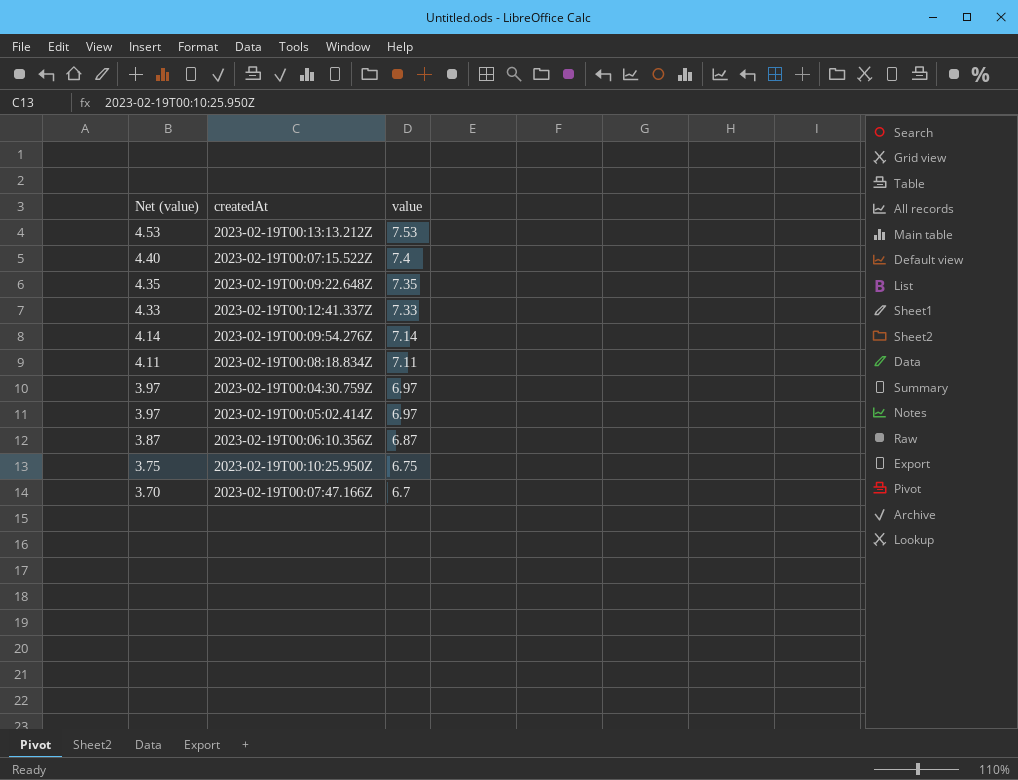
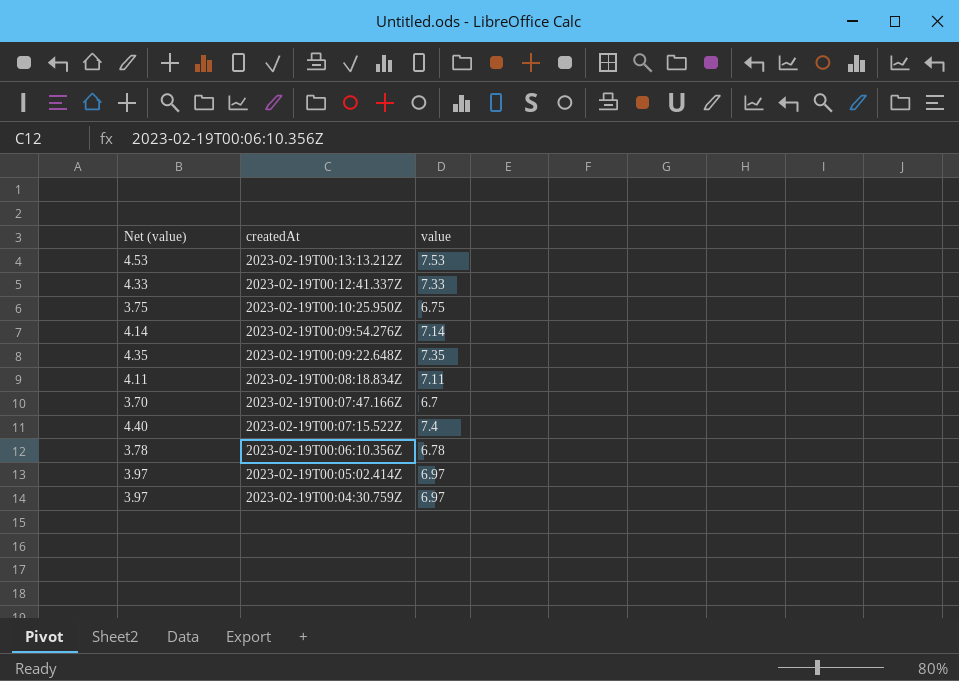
row order: Net (value) descending -> createdAt descending
2023-02-19T00:06:10.356Z | Net (value): 3.87 -> 3.78
2023-02-19T00:06:10.356Z | value: 6.87 -> 6.78

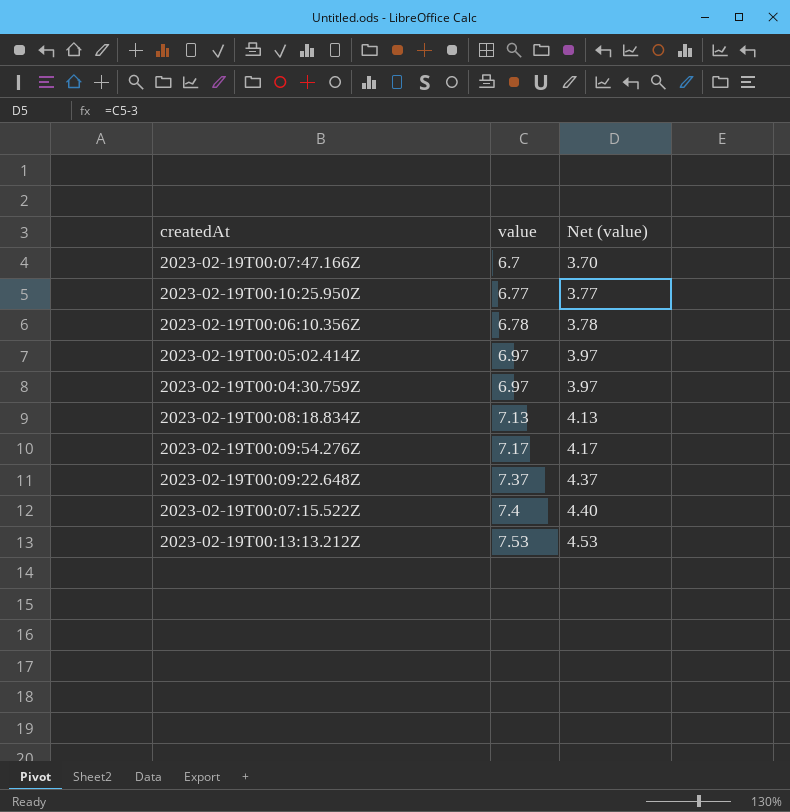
row order: createdAt descending -> value ascending
column Net (value) | position: 1 -> 3
row 2023-02-19T00:12:41.337Z: 4.33 | 7.33 -> none
2023-02-19T00:10:25.950Z | value: 6.75 -> 6.77
2023-02-19T00:10:25.950Z | Net (value): 3.75 -> 3.77
2023-02-19T00:08:18.834Z | value: 7.11 -> 7.13
2023-02-19T00:08:18.834Z | Net (value): 4.11 -> 4.13
2023-02-19T00:09:54.276Z | value: 7.14 -> 7.17
2023-02-19T00:09:54.276Z | Net (value): 4.14 -> 4.17
2023-02-19T00:09:22.648Z | value: 7.35 -> 7.37
2023-02-19T00:09:22.648Z | Net (value): 4.35 -> 4.37

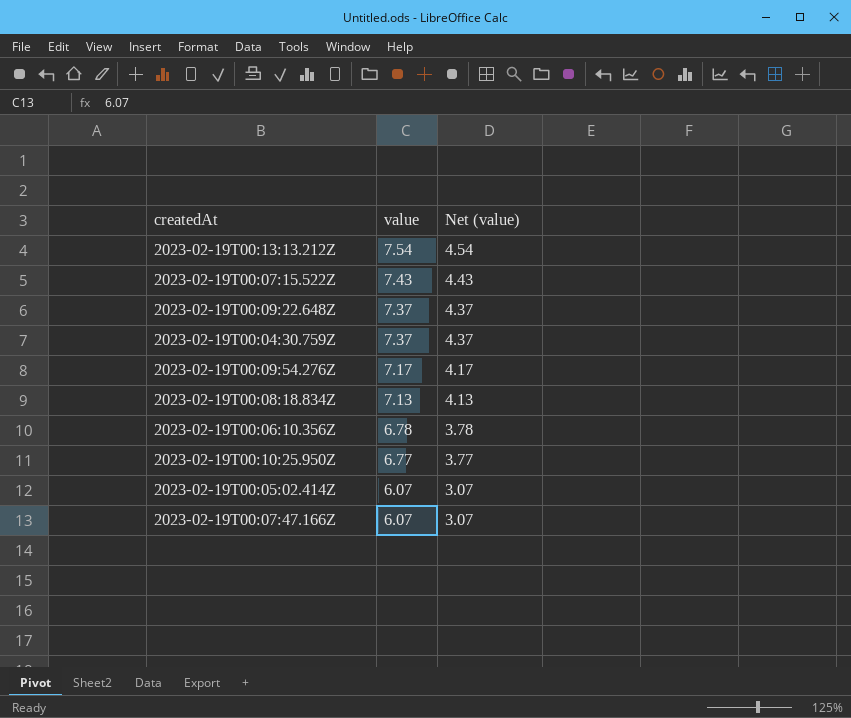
row order: value ascending -> value descending
2023-02-19T00:13:13.212Z | value: 7.53 -> 7.54
2023-02-19T00:13:13.212Z | Net (value): 4.53 -> 4.54
2023-02-19T00:07:15.522Z | value: 7.4 -> 7.43
2023-02-19T00:07:15.522Z | Net (value): 4.40 -> 4.43
2023-02-19T00:04:30.759Z | value: 6.97 -> 7.37
2023-02-19T00:04:30.759Z | Net (value): 3.97 -> 4.37
2023-02-19T00:05:02.414Z | value: 6.97 -> 6.07
2023-02-19T00:05:02.414Z | Net (value): 3.97 -> 3.07
2023-02-19T00:07:47.166Z | value: 6.7 -> 6.07
2023-02-19T00:07:47.166Z | Net (value): 3.70 -> 3.07

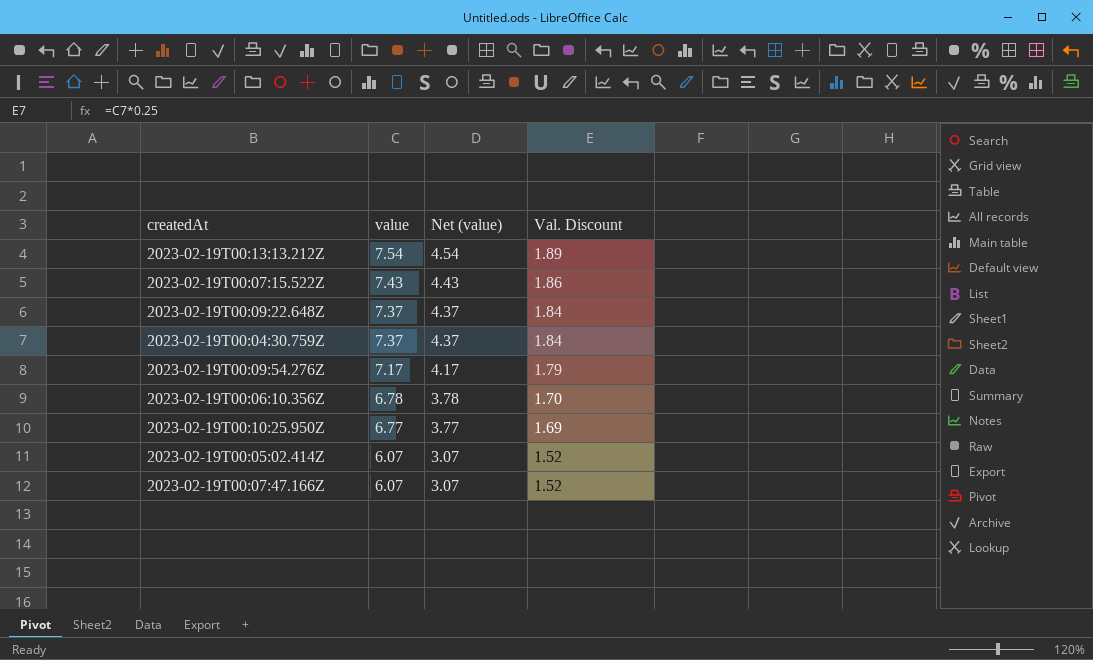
column Val. Discount | formula: none -> [value] * 0.25
row 2023-02-19T00:08:18.834Z: 7.13 | 4.13 -> none

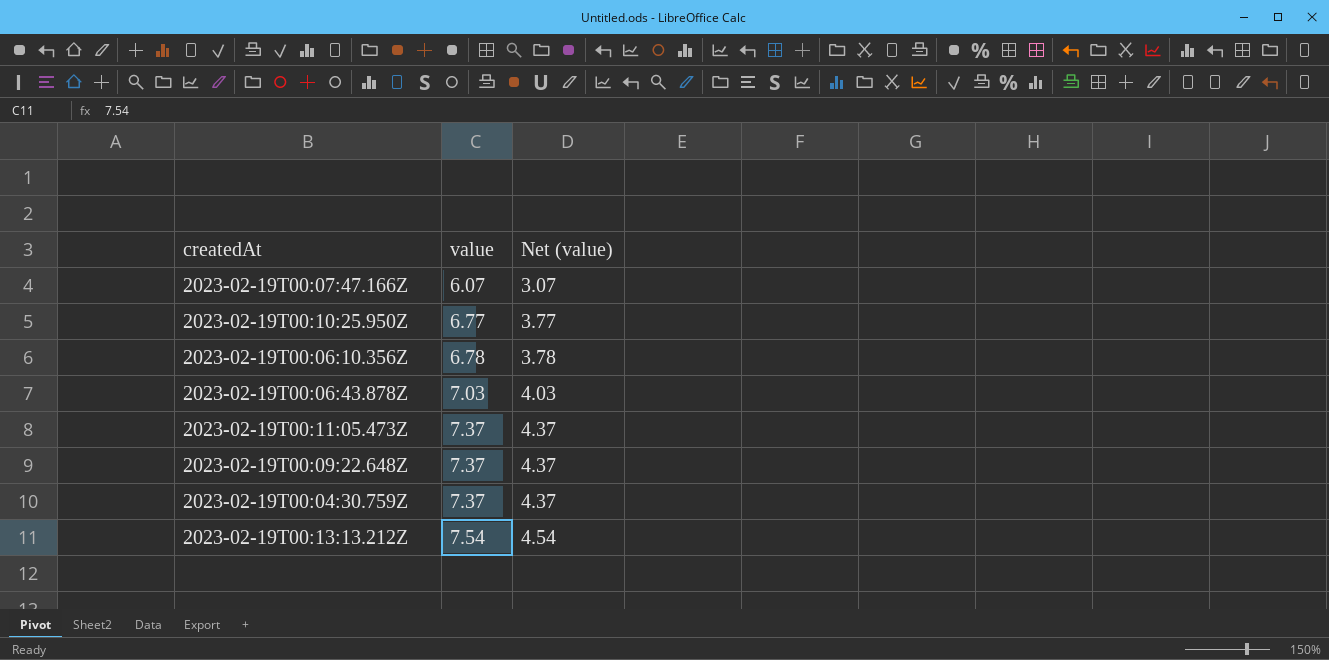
row order: value descending -> value ascending
column Val. Discount | formula: [value] * 0.25 -> none
row 2023-02-19T00:07:15.522Z: 7.43 | 4.43 | 1.86 -> none
row 2023-02-19T00:09:54.276Z: 7.17 | 4.17 | 1.79 -> none
row 2023-02-19T00:05:02.414Z: 6.07 | 3.07 | 1.52 -> none
row 2023-02-19T00:06:43.878Z: none -> 7.03 | 4.03
row 2023-02-19T00:11:05.473Z: none -> 7.37 | 4.37

